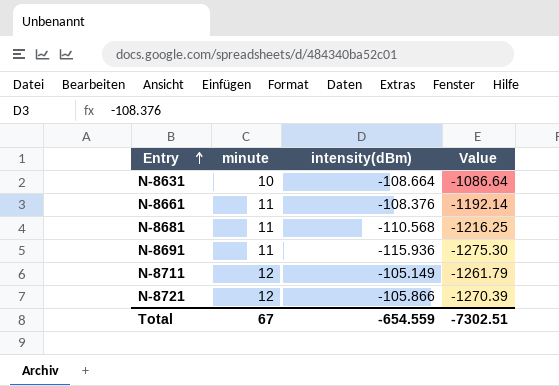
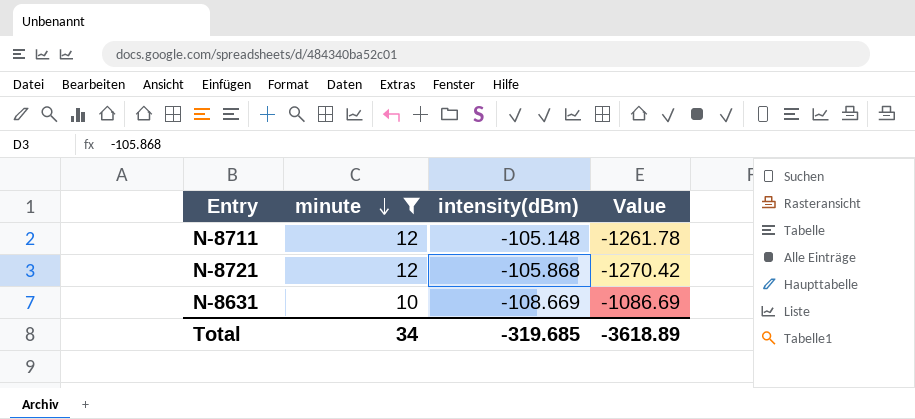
filter: none -> minute != 11
row order: Entry ascending -> minute descending
N-8711 | intensity(dBm): -105.149 -> -105.148
N-8711 | Value: -1261.79 -> -1261.78
N-8721 | intensity(dBm): -105.866 -> -105.868
N-8721 | Value: -1270.39 -> -1270.42
N-8631 | intensity(dBm): -108.664 -> -108.669
N-8631 | Value: -1086.64 -> -1086.69
Total | minute: 67 -> 34
Total | intensity(dBm): -654.559 -> -319.685
Total | Value: -7302.51 -> -3618.89

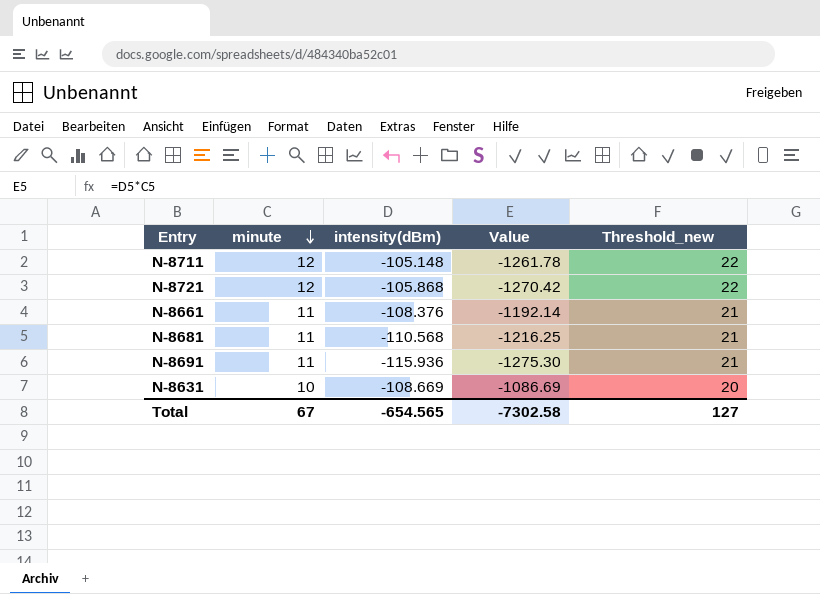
filter: minute != 11 -> none
column Threshold_new | formula: none -> [minute] + 10
Total | minute: 34 -> 67
Total | intensity(dBm): -319.685 -> -654.565
Total | Value: -3618.89 -> -7302.58

